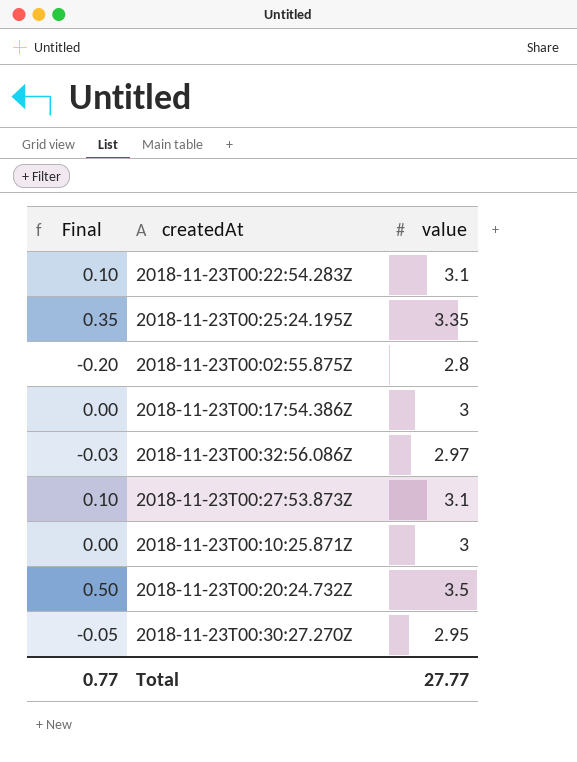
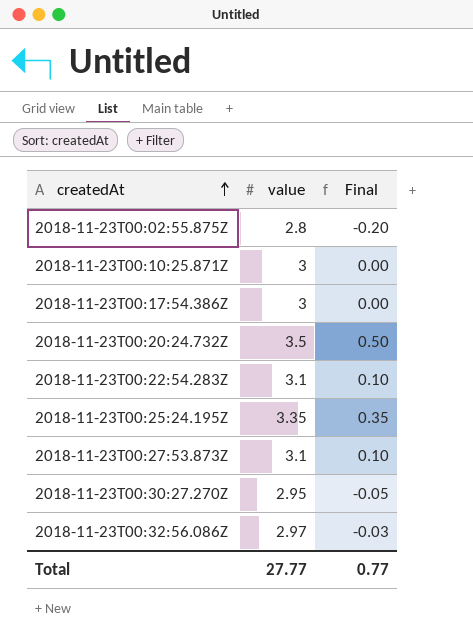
row order: none -> createdAt ascending
column Final | position: 1 -> 3

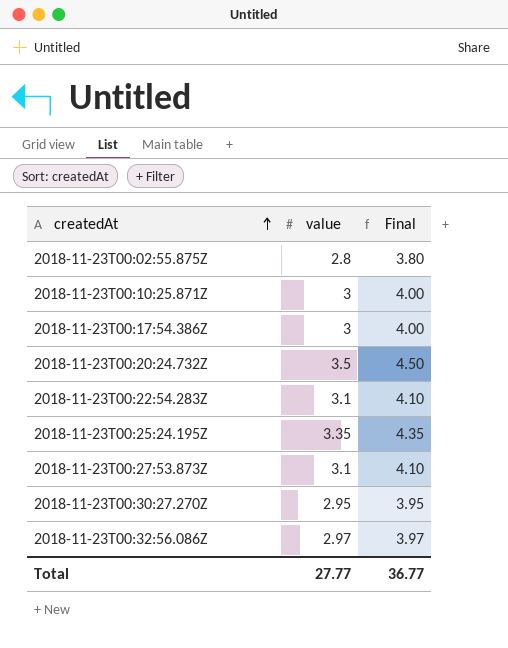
column Final | formula: [value] - 3 -> [value] + 1
Total | Final: 0.77 -> 36.77

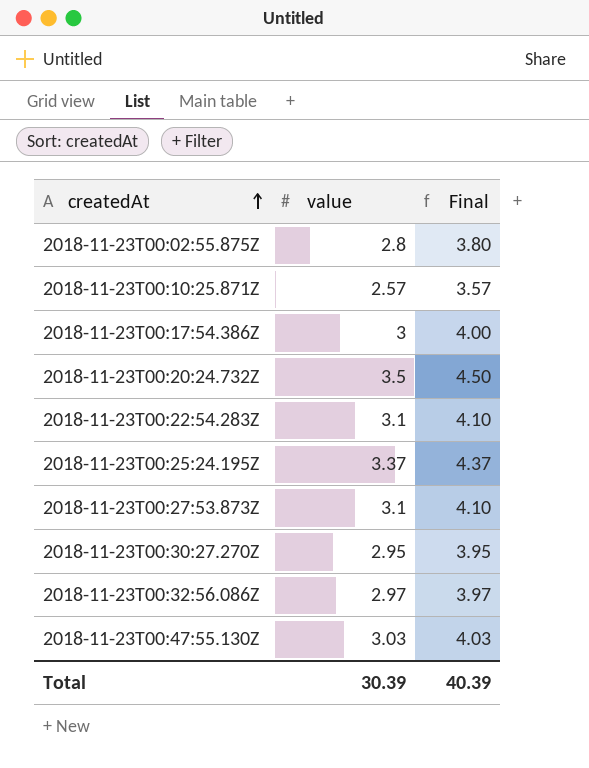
2018-11-23T00:10:25.871Z | value: 3 -> 2.57
2018-11-23T00:10:25.871Z | Final: 4.00 -> 3.57
2018-11-23T00:25:24.195Z | value: 3.35 -> 3.37
2018-11-23T00:25:24.195Z | Final: 4.35 -> 4.37
row 2018-11-23T00:47:55.130Z: none -> 3.03 | 4.03
Total | value: 27.77 -> 30.39
Total | Final: 36.77 -> 40.39

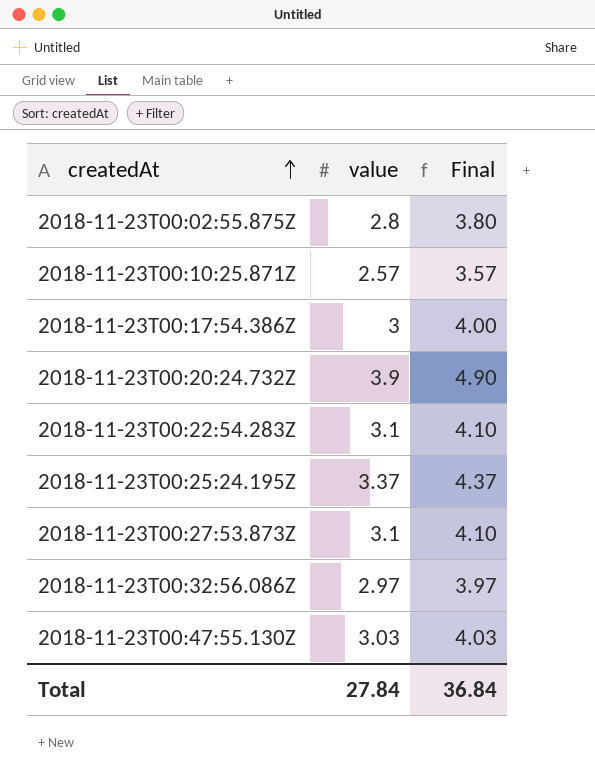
row 2018-11-23T00:30:27.270Z: 2.95 | 3.95 -> none
2018-11-23T00:20:24.732Z | value: 3.5 -> 3.9
2018-11-23T00:20:24.732Z | Final: 4.50 -> 4.90
Total | value: 30.39 -> 27.84
Total | Final: 40.39 -> 36.84

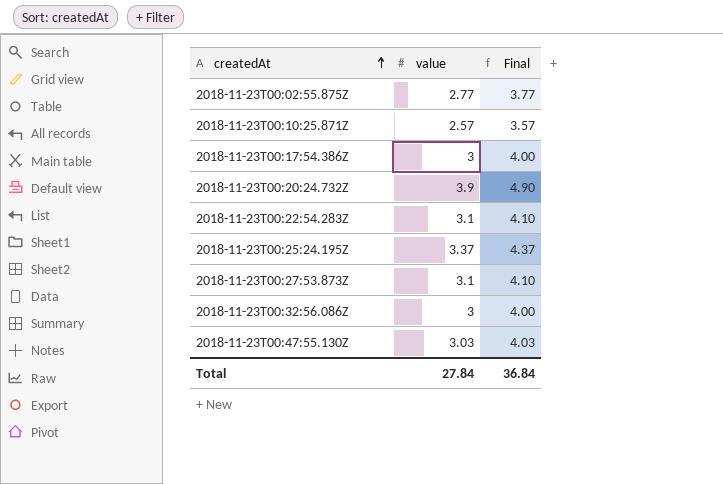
2018-11-23T00:02:55.875Z | value: 2.8 -> 2.77
2018-11-23T00:02:55.875Z | Final: 3.80 -> 3.77
2018-11-23T00:32:56.086Z | value: 2.97 -> 3
2018-11-23T00:32:56.086Z | Final: 3.97 -> 4.00

